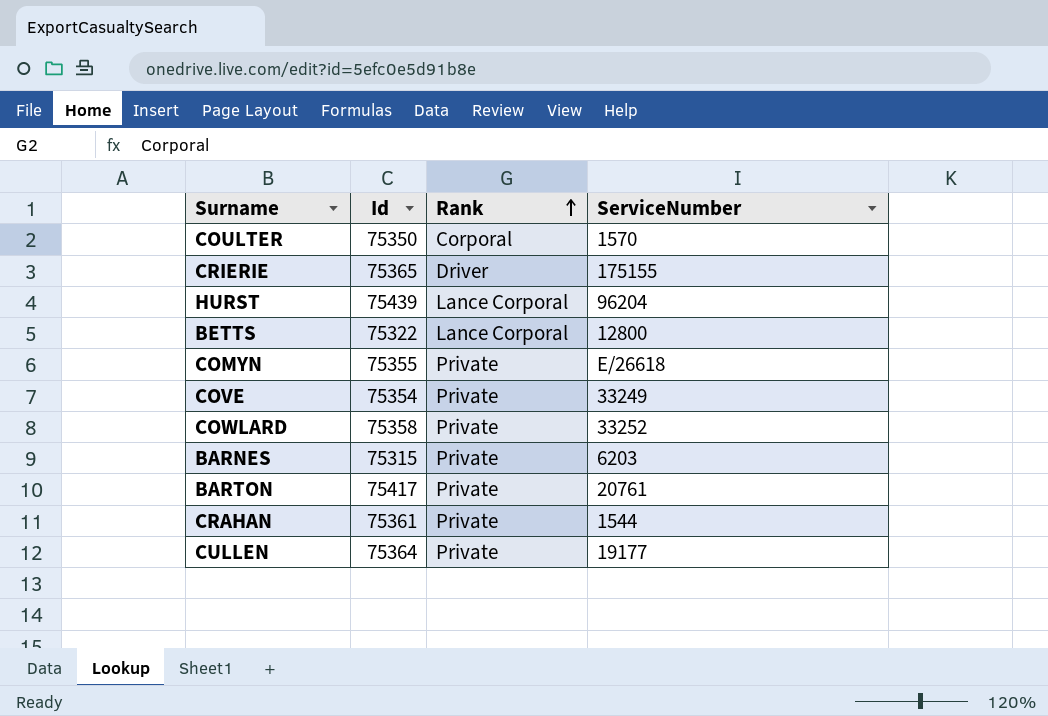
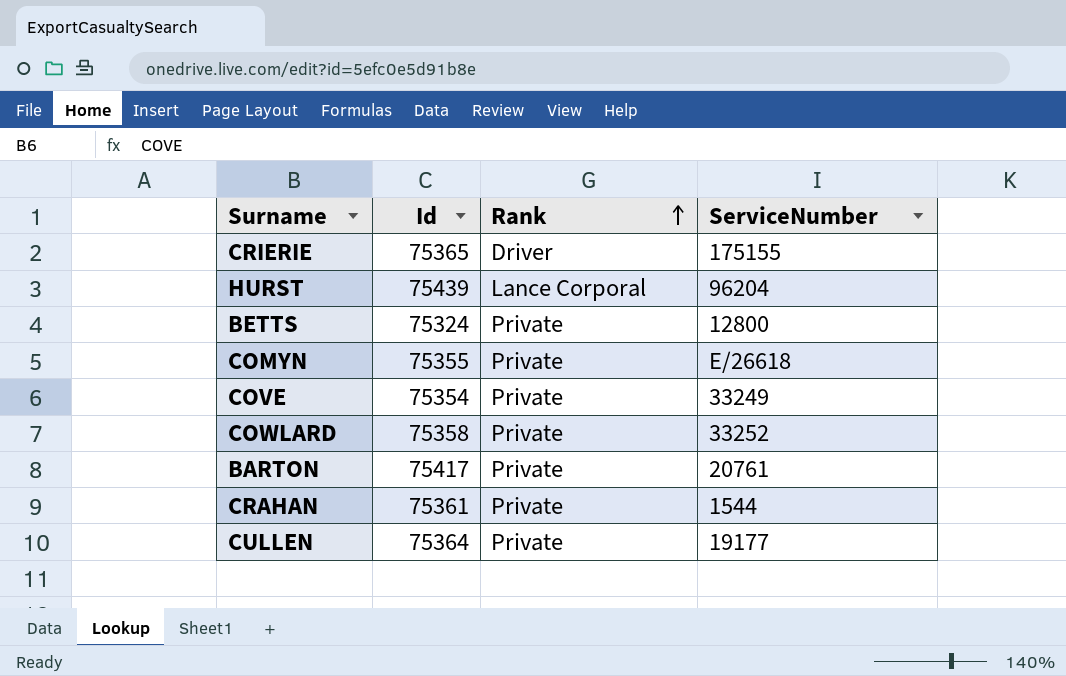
row COULTER: 75350 | Corporal | 1570 -> none
row BARNES: 75315 | Private | 6203 -> none
BETTS | Id: 75322 -> 75324
BETTS | Rank: Lance Corporal -> Private

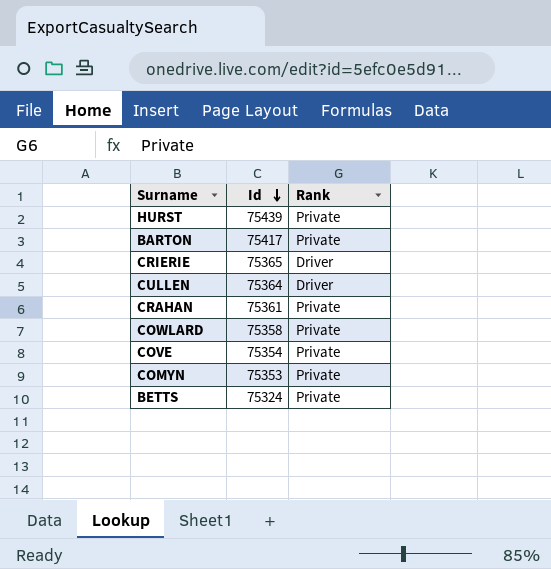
row order: Rank ascending -> Id descending
column ServiceNumber | position: 4 -> none
HURST | Rank: Lance Corporal -> Private
CULLEN | Rank: Private -> Driver
COMYN | Id: 75355 -> 75353

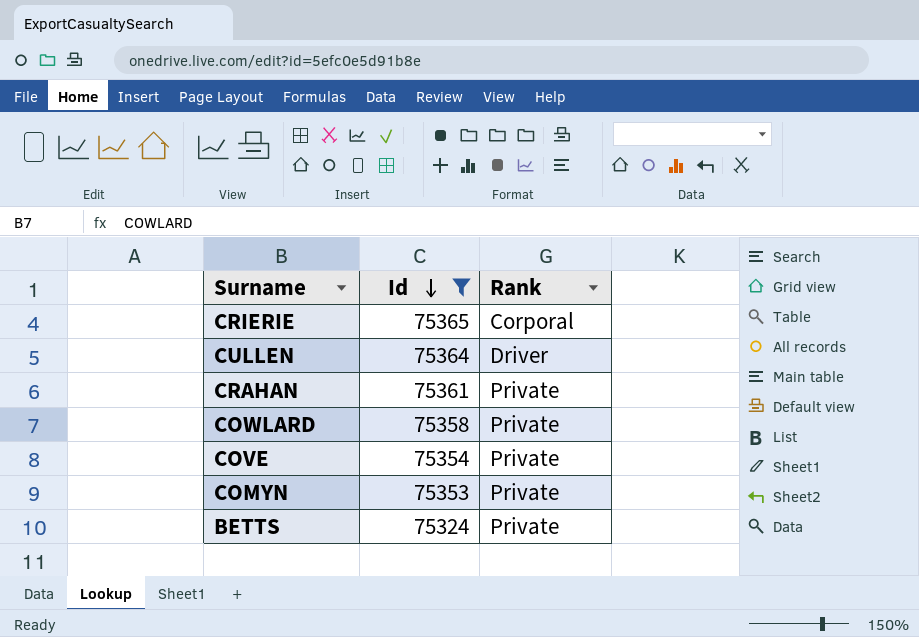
filter: none -> Id <= 75365
CRIERIE | Rank: Driver -> Corporal

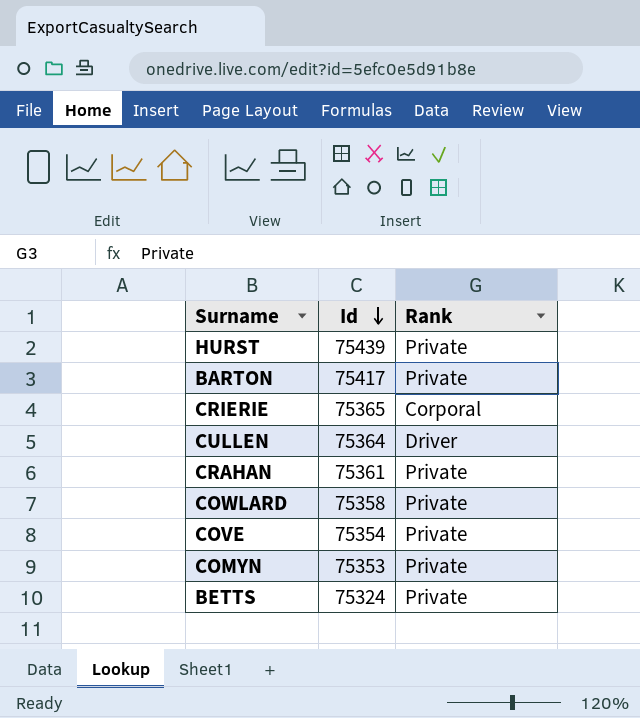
filter: Id <= 75365 -> none

